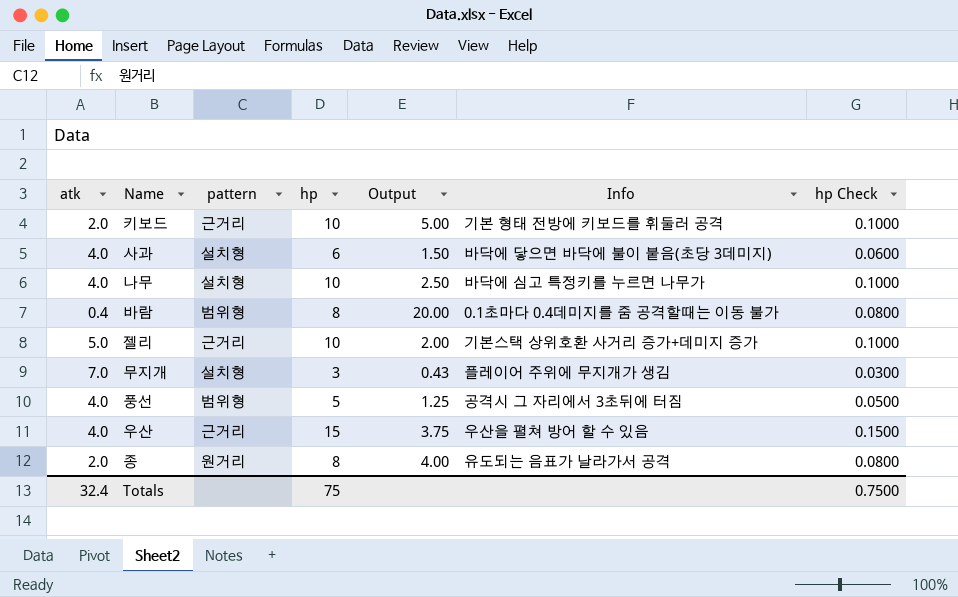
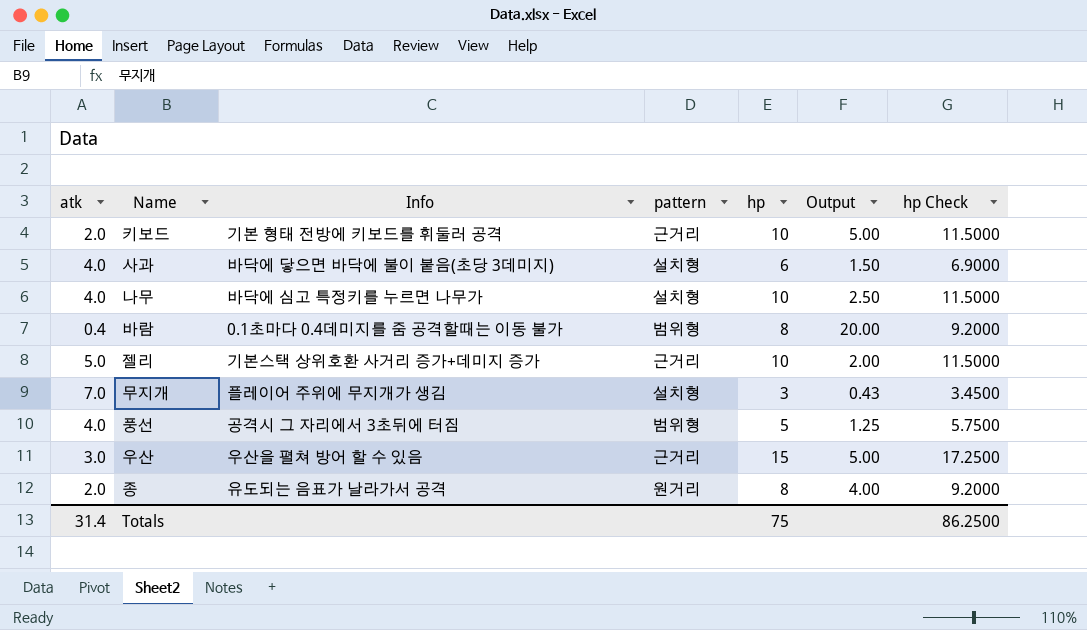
column Info | position: 6 -> 3
column hp Check | formula: [hp] * 0.01 -> [hp] * 1.15
우산 | atk: 4.0 -> 3.0
우산 | Output: 3.75 -> 5.00
Totals | atk: 32.4 -> 31.4
Totals | hp Check: 0.7500 -> 86.2500

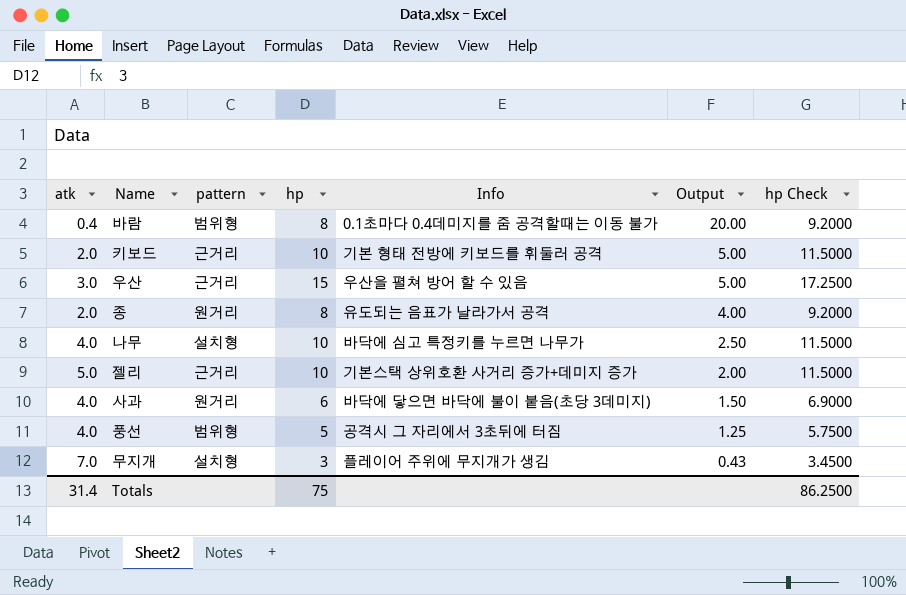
row order: none -> Output descending
column Info | position: 3 -> 5
사과 | pattern: 설치형 -> 원거리

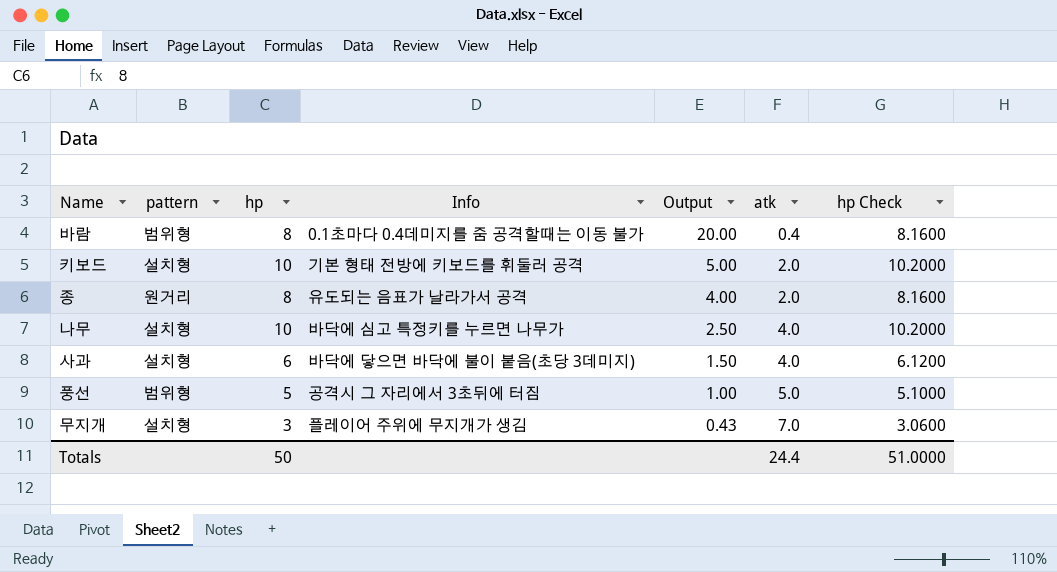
column atk | position: 1 -> 6
column hp Check | formula: [hp] * 1.15 -> [hp] * 1.02
row 우산: 3.0 | 근거리 | 15 | 우산을 펼쳐 방어 할 수 있음 | 5.00 | 17.2500 -> none
row 젤리: 5.0 | 근거리 | 10 | 기본스택 상위호환 사거리 증가+데미지 증가 | 2.00 | 11.5000 -> none
키보드 | pattern: 근거리 -> 설치형
사과 | pattern: 원거리 -> 설치형
풍선 | Output: 1.25 -> 1.00
풍선 | atk: 4.0 -> 5.0
Totals | hp: 75 -> 50
Totals | atk: 31.4 -> 24.4
Totals | hp Check: 86.2500 -> 51.0000

